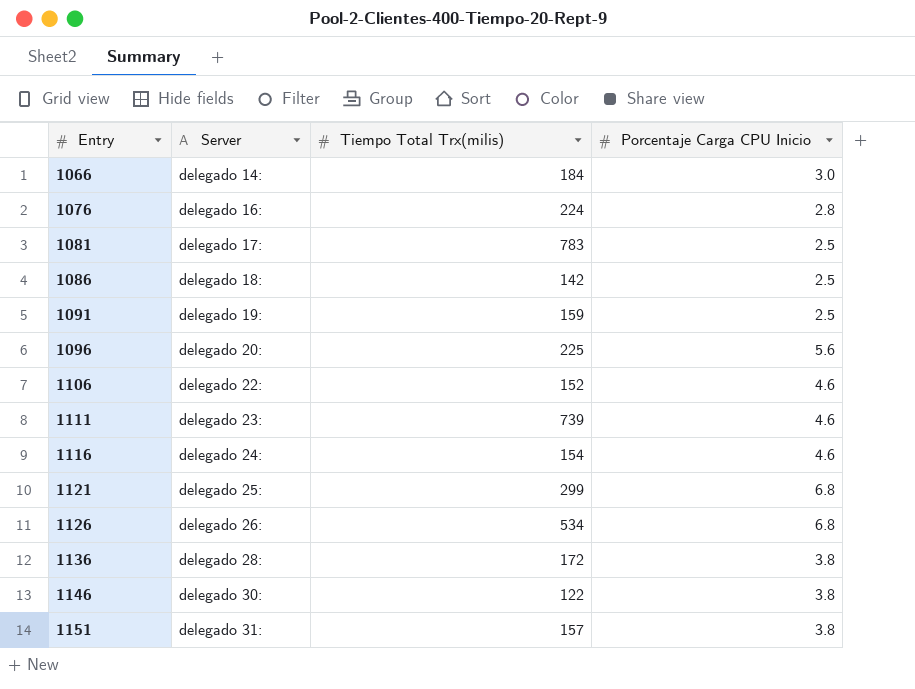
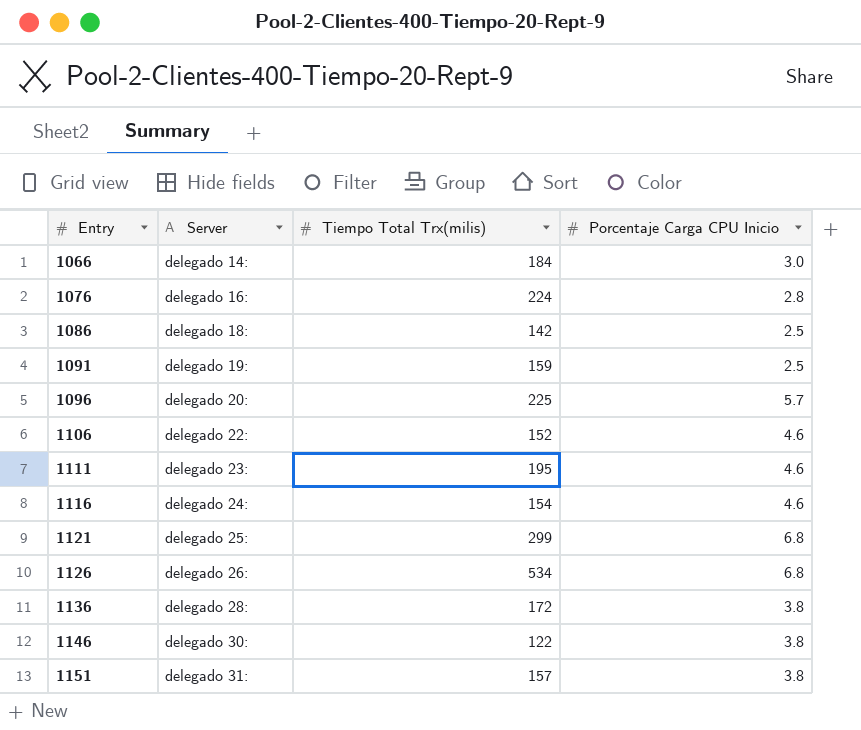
row 1081: delegado 17: | 783 | 2.5 -> none
1096 | Porcentaje Carga CPU Inicio: 5.6 -> 5.7
1111 | Tiempo Total Trx(milis): 739 -> 195

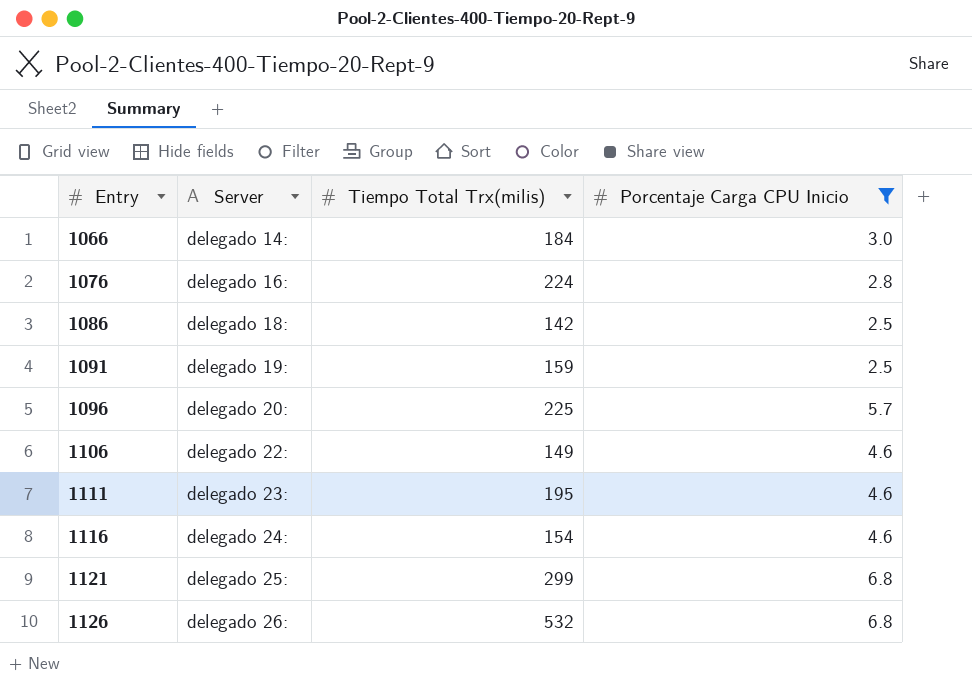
filter: none -> Porcentaje Carga CPU Inicio != 3.8
1106 | Tiempo Total Trx(milis): 152 -> 149
1126 | Tiempo Total Trx(milis): 534 -> 532

